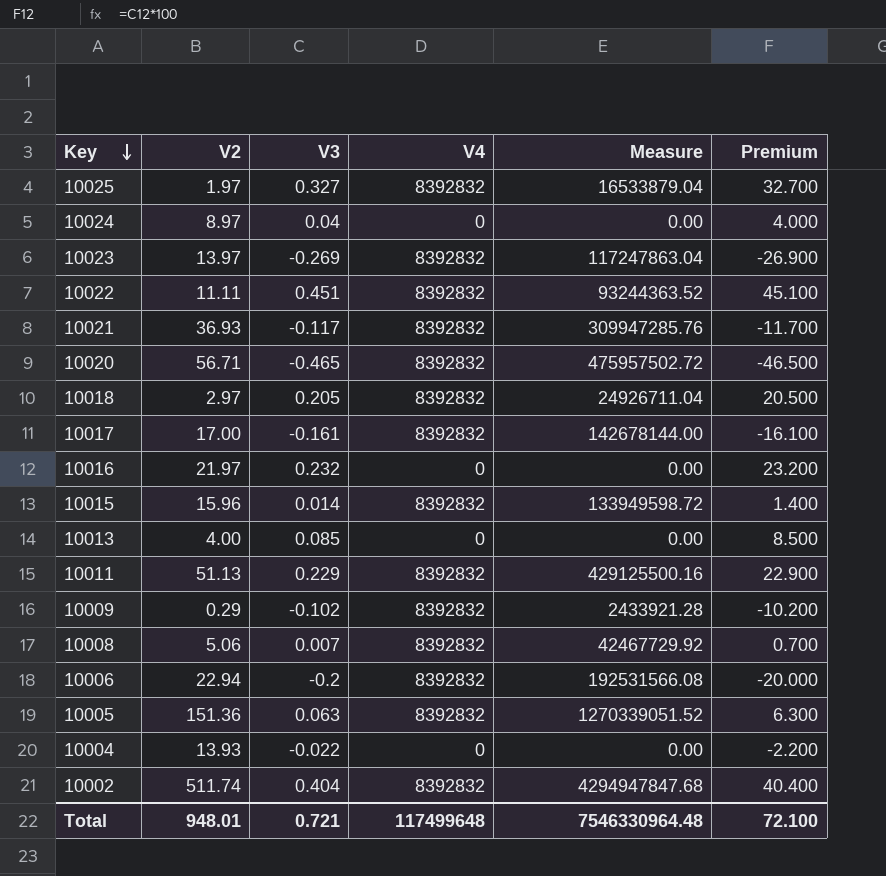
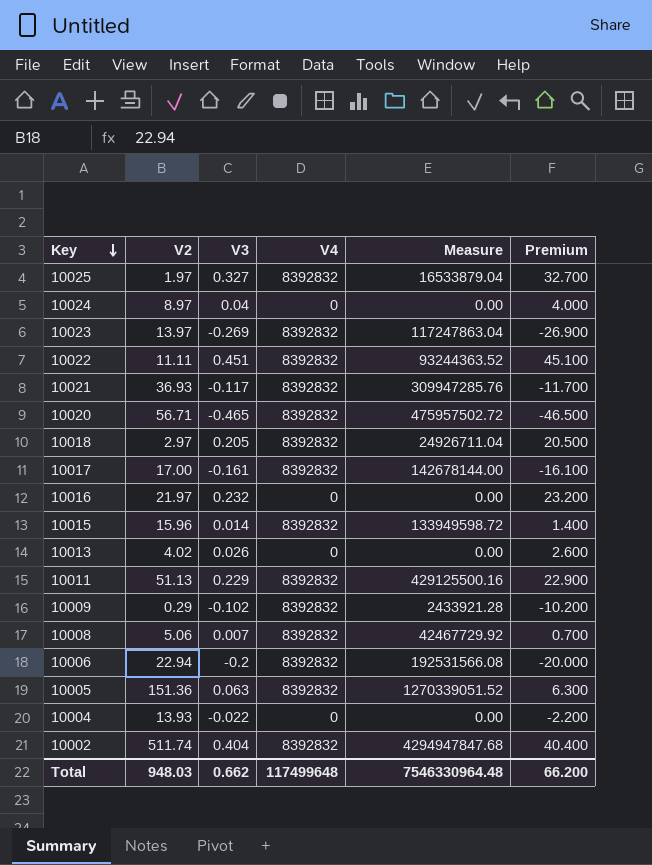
10013 | V2: 4.00 -> 4.02
10013 | V3: 0.085 -> 0.026
10013 | Premium: 8.500 -> 2.600
Total | V2: 948.01 -> 948.03
Total | V3: 0.721 -> 0.662
Total | Premium: 72.100 -> 66.200

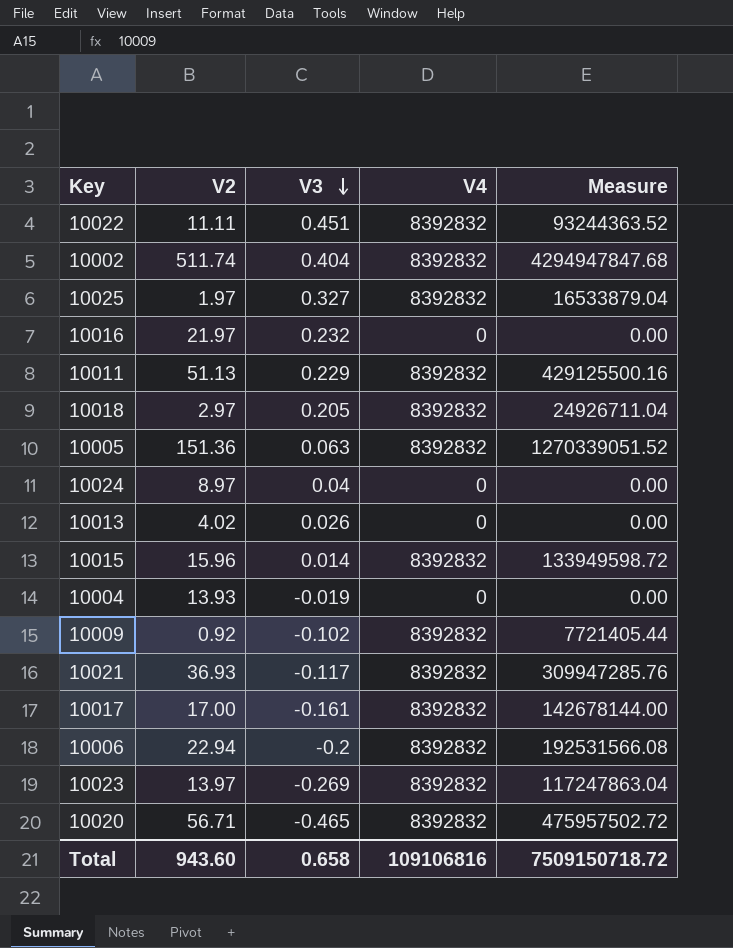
row order: Key descending -> V3 descending
column Premium | formula: [V3] * 100 -> none
row 10008: 5.06 | 0.007 | 8392832 | 42467729.92 | 0.700 -> none
10004 | V3: -0.022 -> -0.019
10009 | V2: 0.29 -> 0.92
10009 | Measure: 2433921.28 -> 7721405.44
Total | V2: 948.03 -> 943.60
Total | V3: 0.662 -> 0.658
Total | V4: 117499648 -> 109106816
Total | Measure: 7546330964.48 -> 7509150718.72

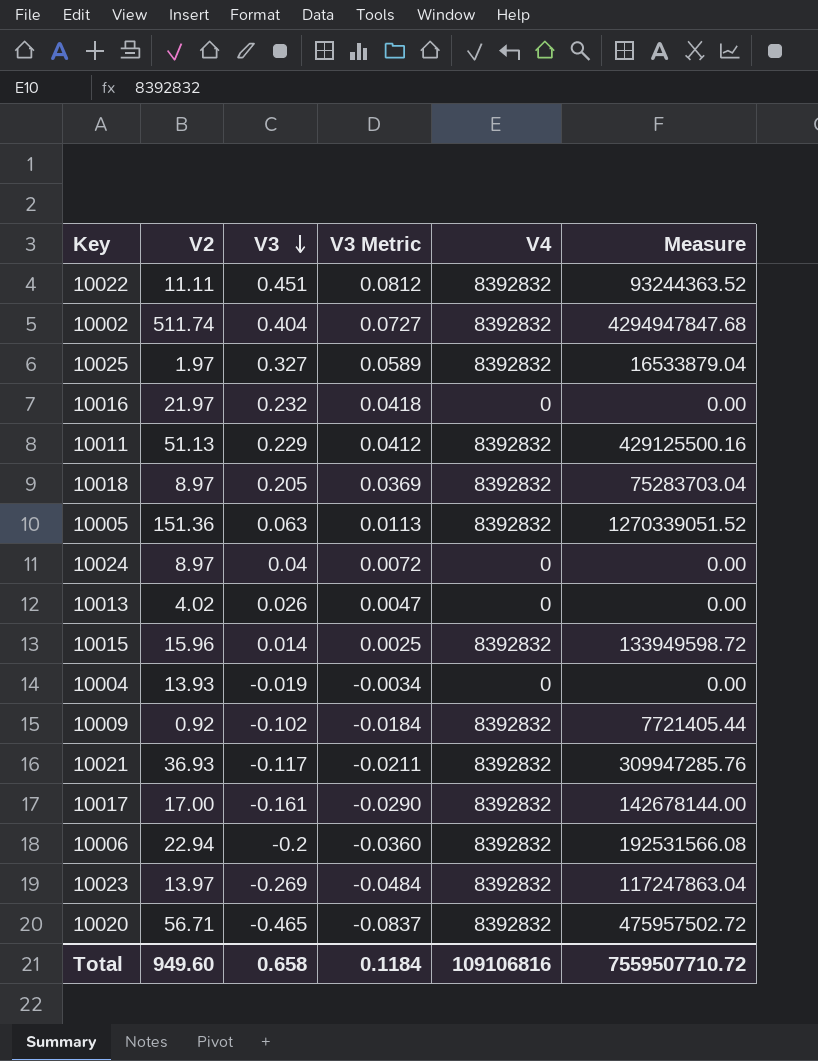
column V3 Metric | formula: none -> [V3] * 0.18
10018 | V2: 2.97 -> 8.97
10018 | Measure: 24926711.04 -> 75283703.04
Total | V2: 943.60 -> 949.60
Total | Measure: 7509150718.72 -> 7559507710.72

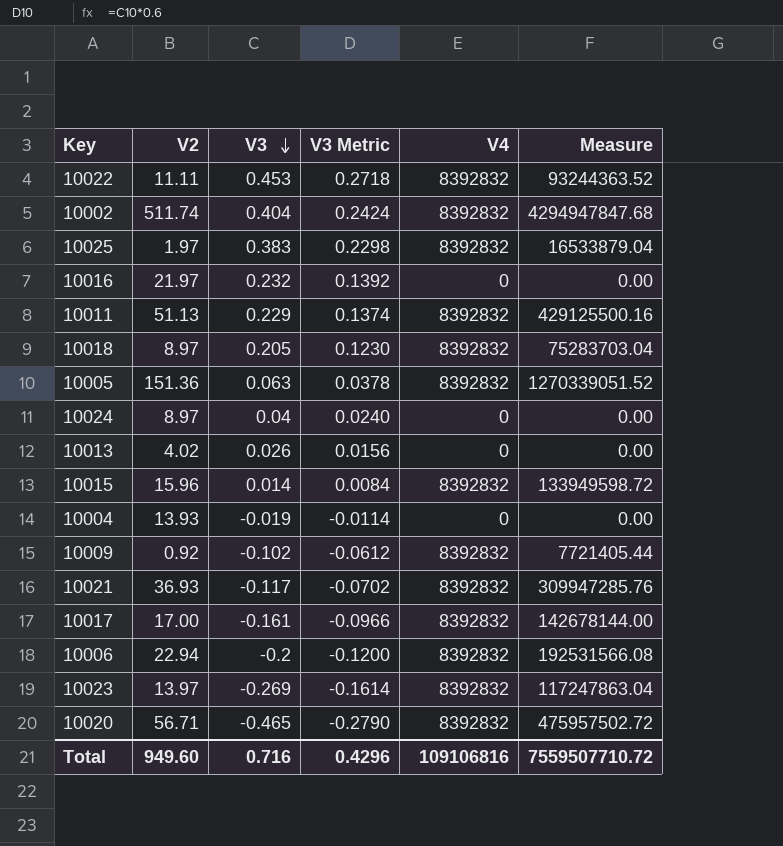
column V3 Metric | formula: [V3] * 0.18 -> [V3] * 0.6
10022 | V3: 0.451 -> 0.453
10025 | V3: 0.327 -> 0.383
Total | V3: 0.658 -> 0.716
Total | V3 Metric: 0.1184 -> 0.4296

